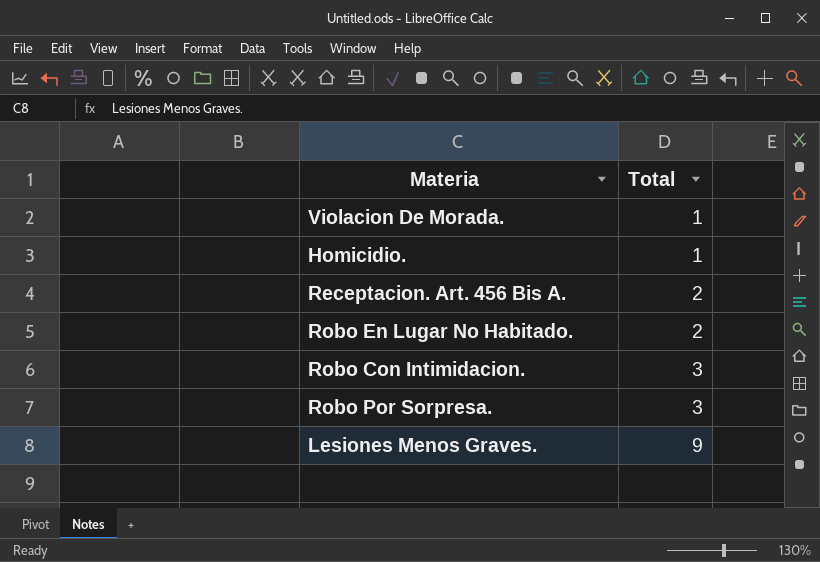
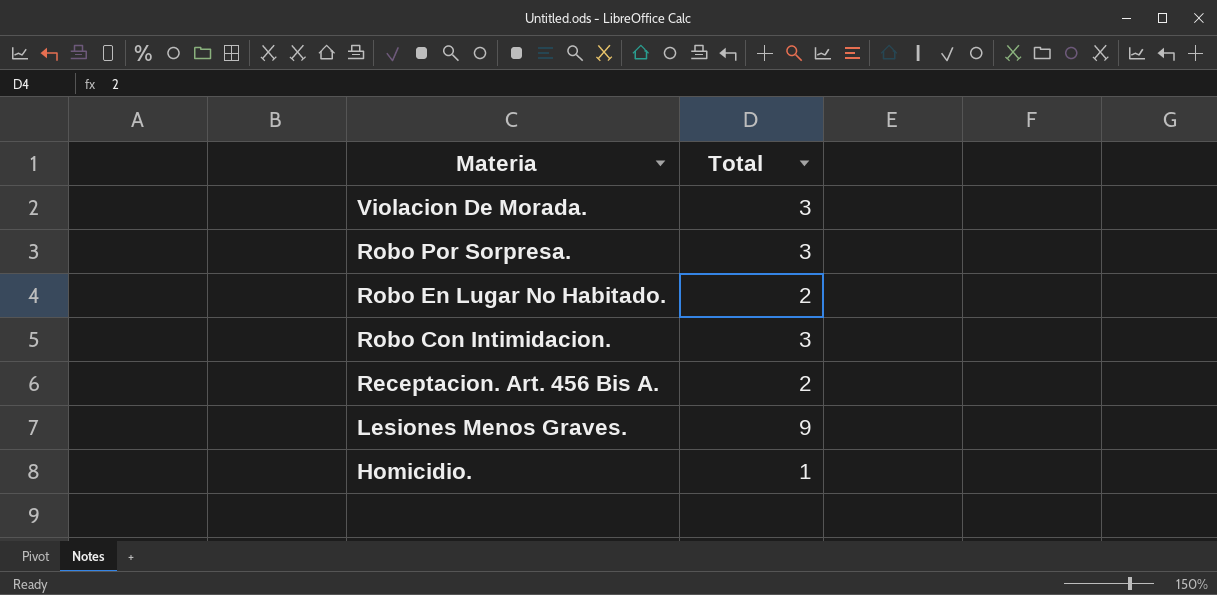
row order: Total ascending -> Materia descending
Violacion De Morada. | Total: 1 -> 3

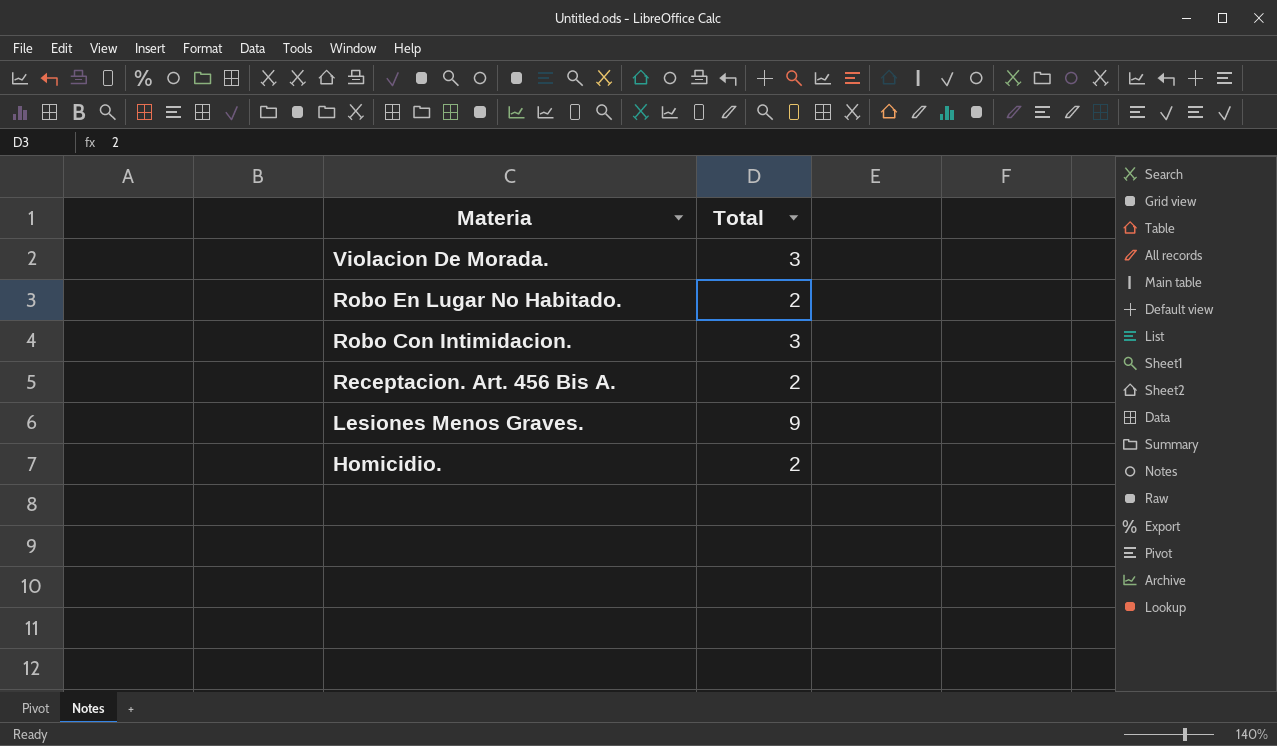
row Robo Por Sorpresa.: 3 -> none
Homicidio. | Total: 1 -> 2

